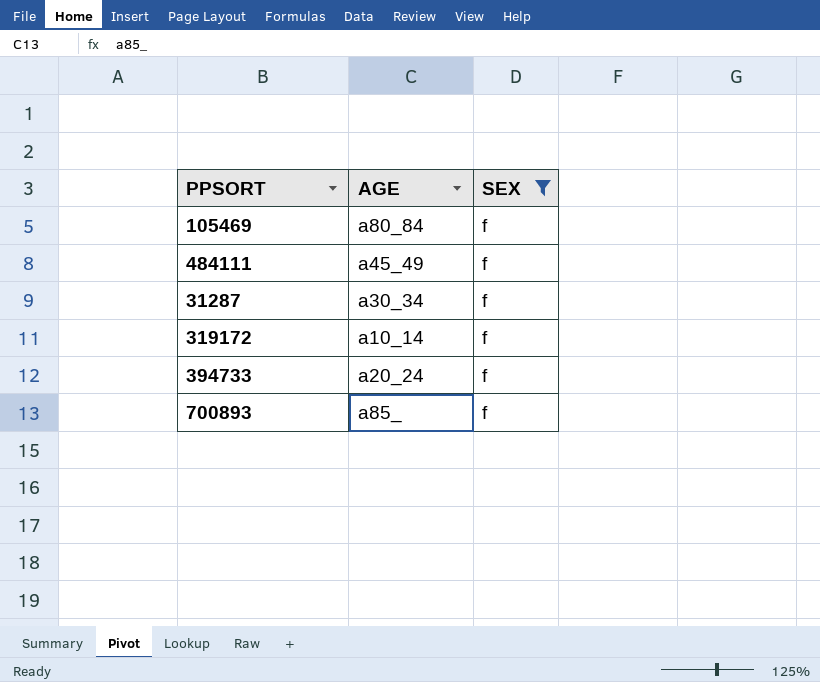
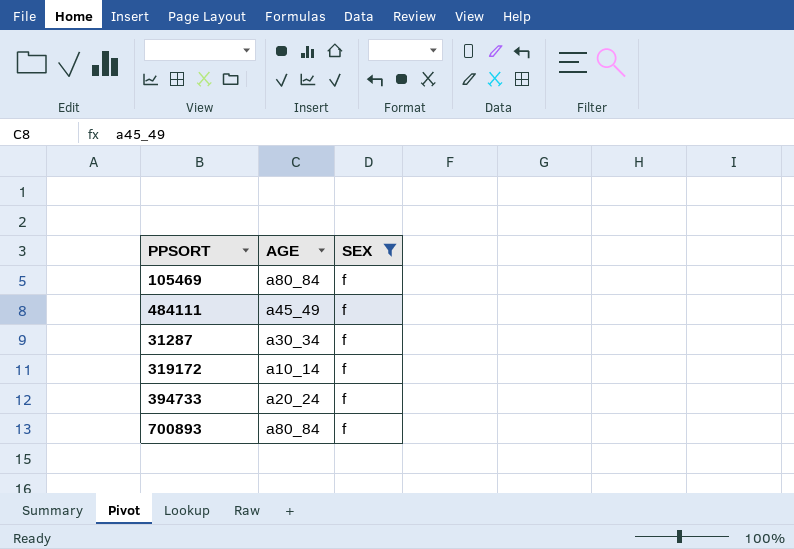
700893 | AGE: a85_ -> a80_84

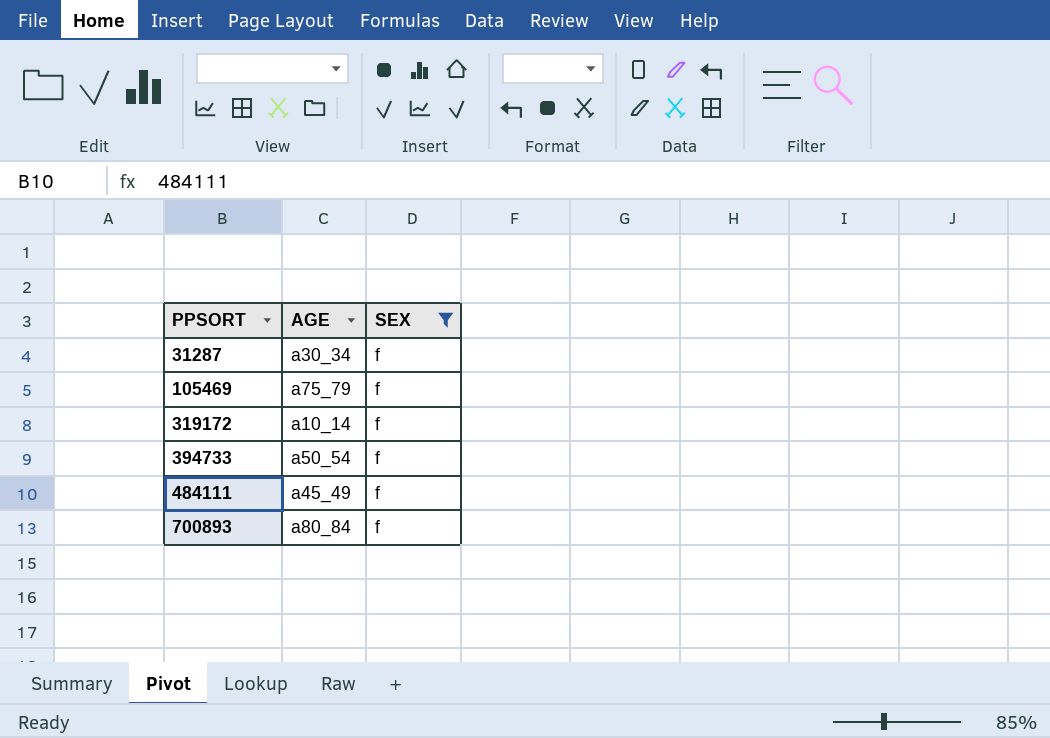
row order: none -> PPSORT ascending
105469 | AGE: a80_84 -> a75_79
394733 | AGE: a20_24 -> a50_54

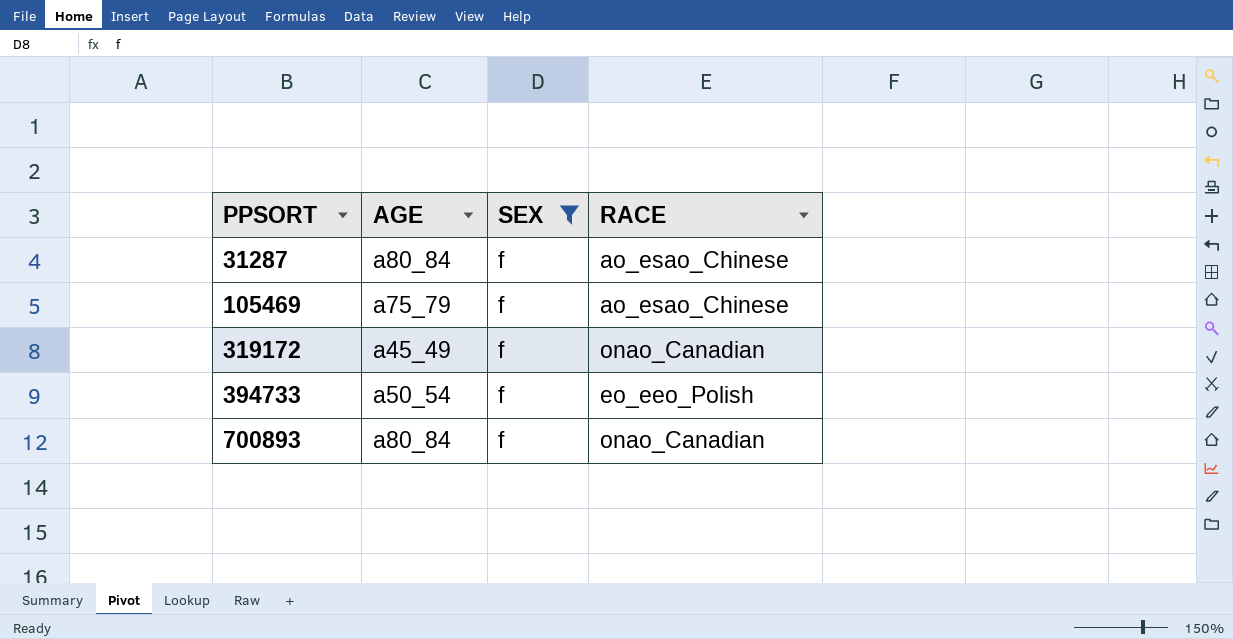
column RACE | position: none -> 4
row 484111: a45_49 | f -> none
31287 | AGE: a30_34 -> a80_84
319172 | AGE: a10_14 -> a45_49

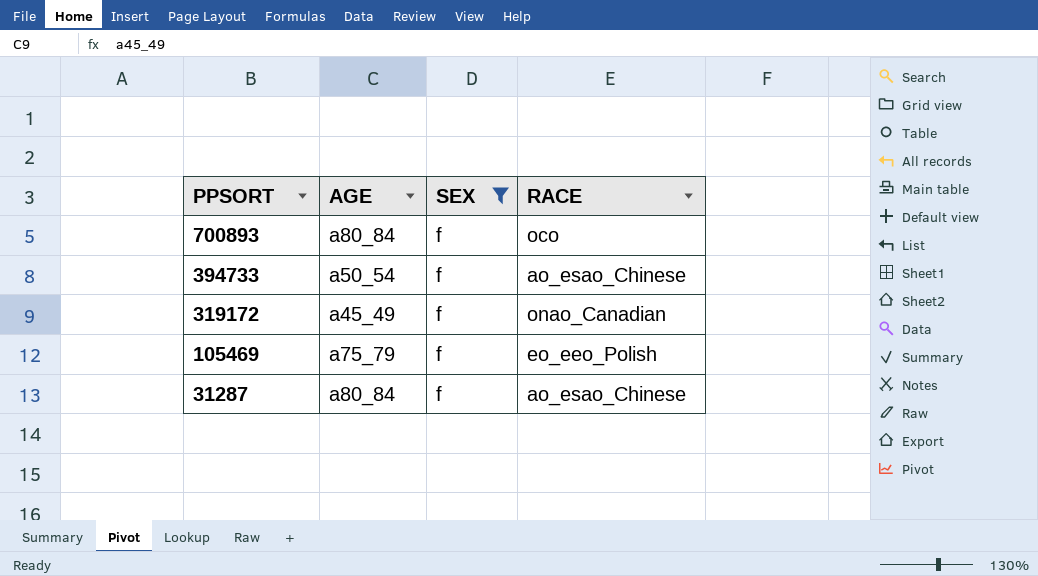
row order: PPSORT ascending -> PPSORT descending
700893 | RACE: onao_Canadian -> oco
394733 | RACE: eo_eeo_Polish -> ao_esao_Chinese
105469 | RACE: ao_esao_Chinese -> eo_eeo_Polish

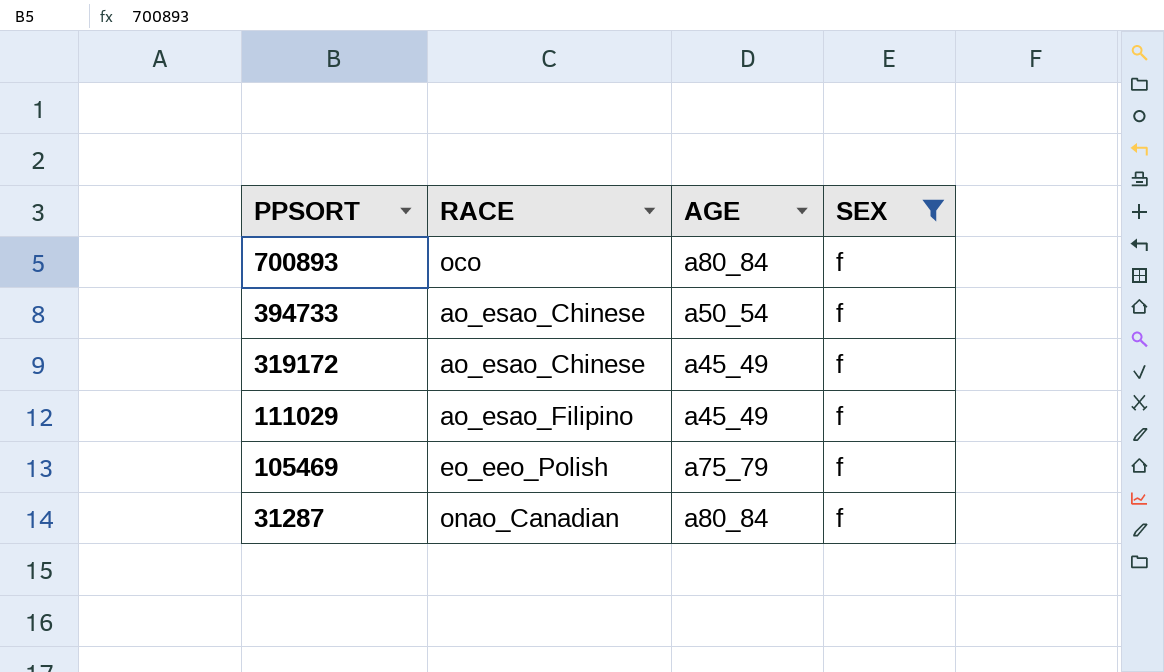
column RACE | position: 4 -> 2
319172 | RACE: onao_Canadian -> ao_esao_Chinese
row 111029: none -> ao_esao_Filipino | a45_49 | f
31287 | RACE: ao_esao_Chinese -> onao_Canadian

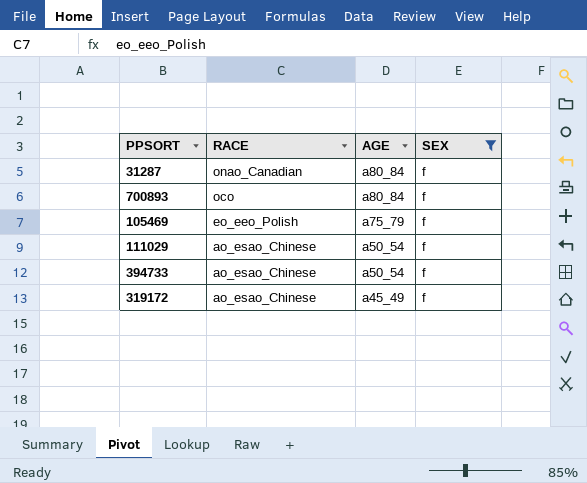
row order: PPSORT descending -> RACE descending
111029 | RACE: ao_esao_Filipino -> ao_esao_Chinese
111029 | AGE: a45_49 -> a50_54

